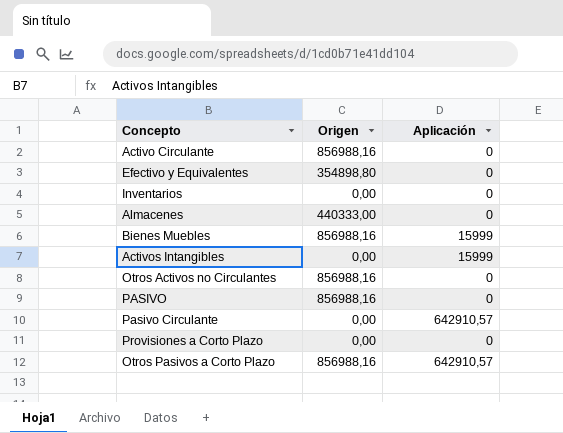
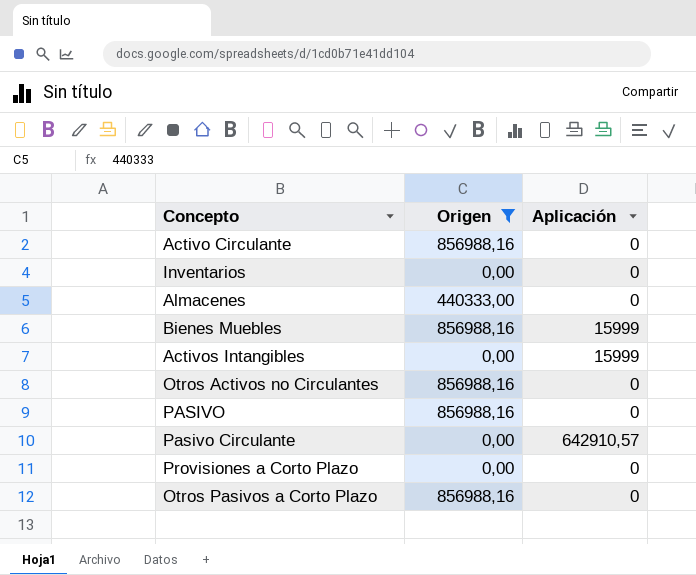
filter: none -> Origen != 354898,80
Otros Pasivos a Corto Plazo | Aplicación: 642910,57 -> 0

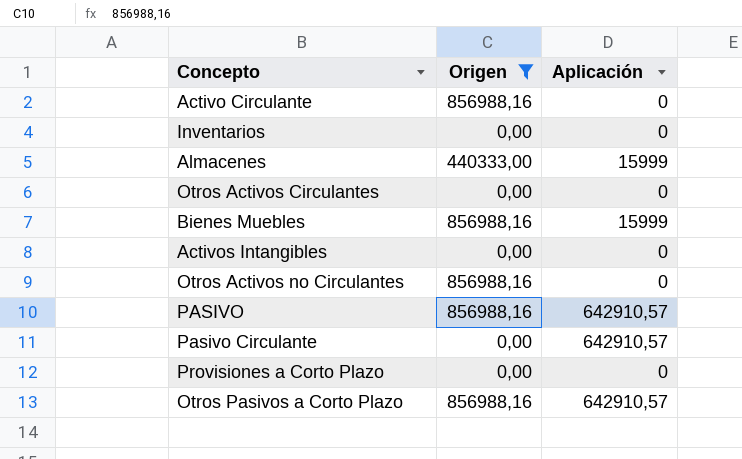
Almacenes | Aplicación: 0 -> 15999
row Otros Activos Circulantes: none -> 0,00 | 0
Activos Intangibles | Aplicación: 15999 -> 0
PASIVO | Aplicación: 0 -> 642910,57
Otros Pasivos a Corto Plazo | Aplicación: 0 -> 642910,57

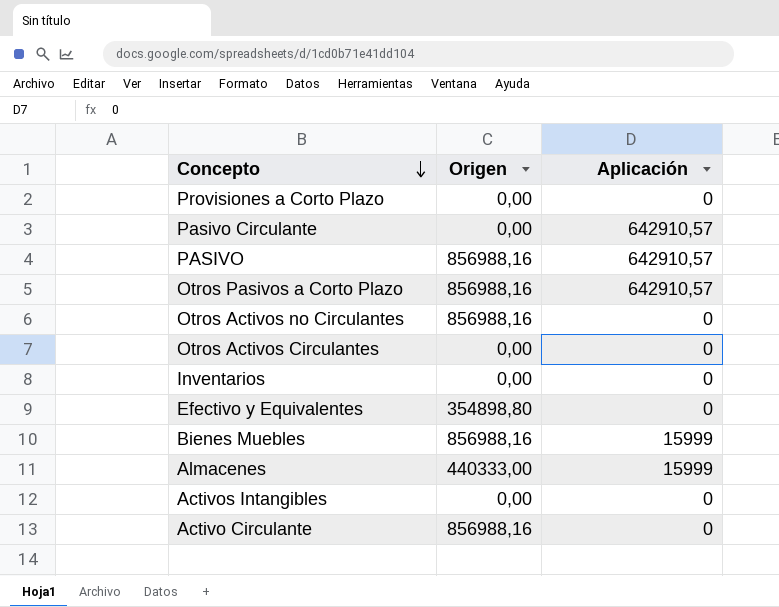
filter: Origen != 354898,80 -> none
row order: none -> Concepto descending

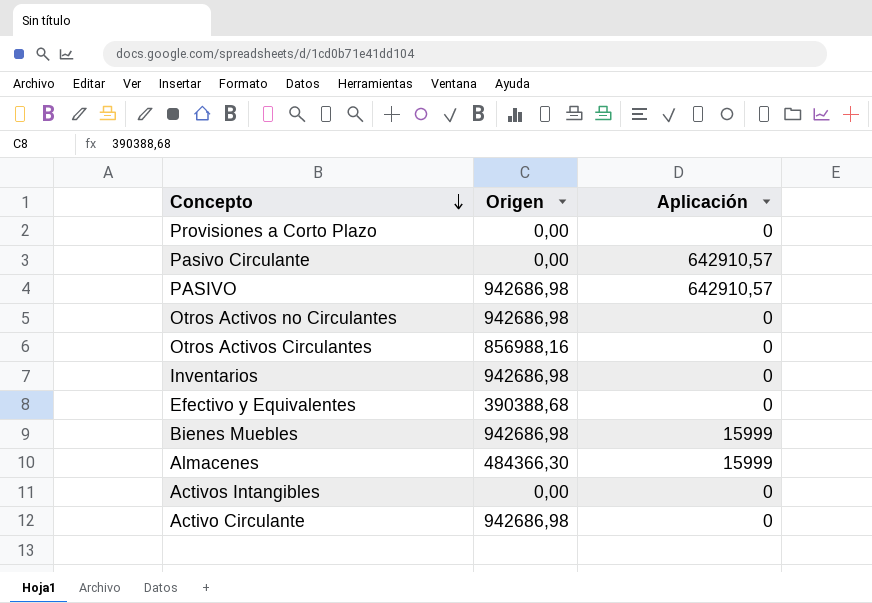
row Otros Pasivos a Corto Plazo: 856988,16 | 642910,57 -> none
PASIVO | Origen: 856988,16 -> 942686,98
Otros Activos no Circulantes | Origen: 856988,16 -> 942686,98
Otros Activos Circulantes | Origen: 0,00 -> 856988,16
Inventarios | Origen: 0,00 -> 942686,98
Efectivo y Equivalentes | Origen: 354898,80 -> 390388,68
Bienes Muebles | Origen: 856988,16 -> 942686,98
Almacenes | Origen: 440333,00 -> 484366,30
Activo Circulante | Origen: 856988,16 -> 942686,98

